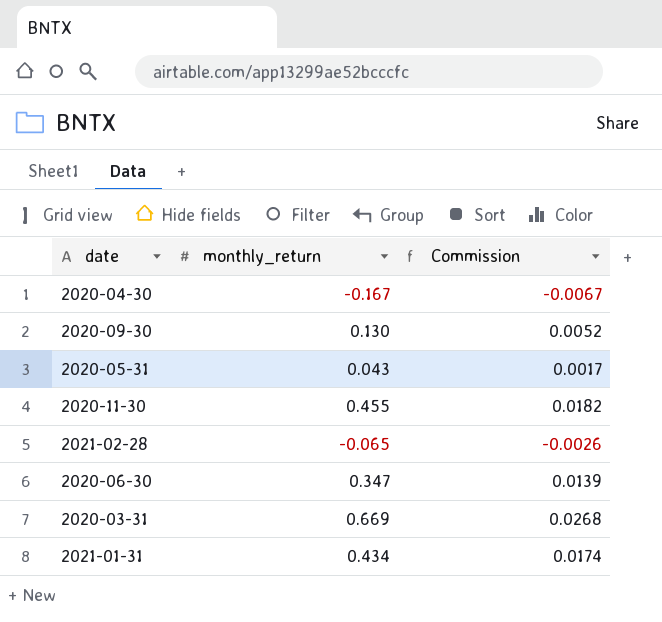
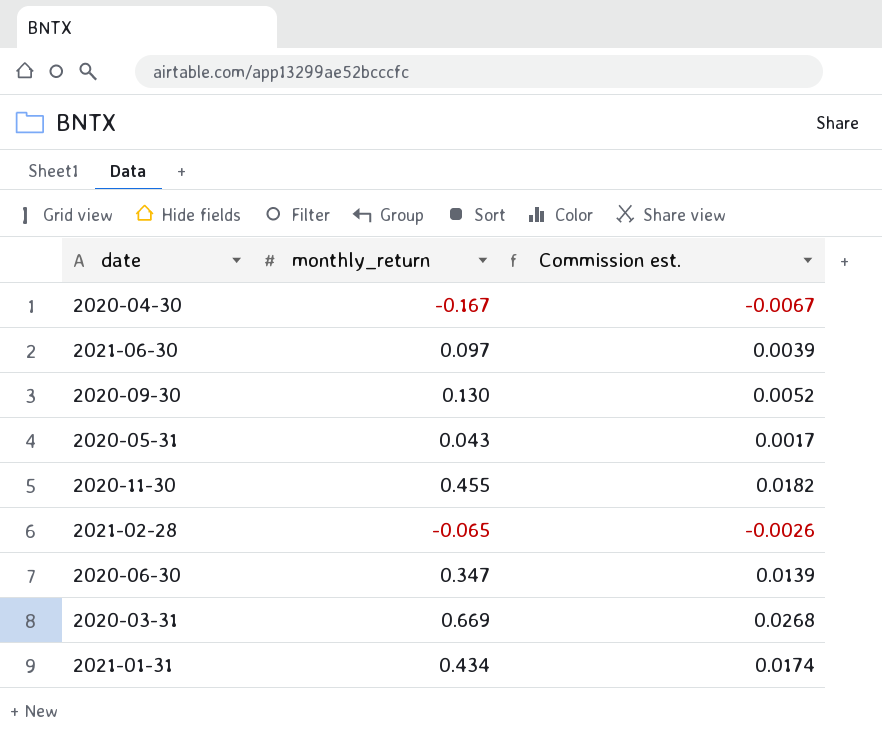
column name: Commission -> Commission est.
row 2021-06-30: none -> 0.097 | 0.0039

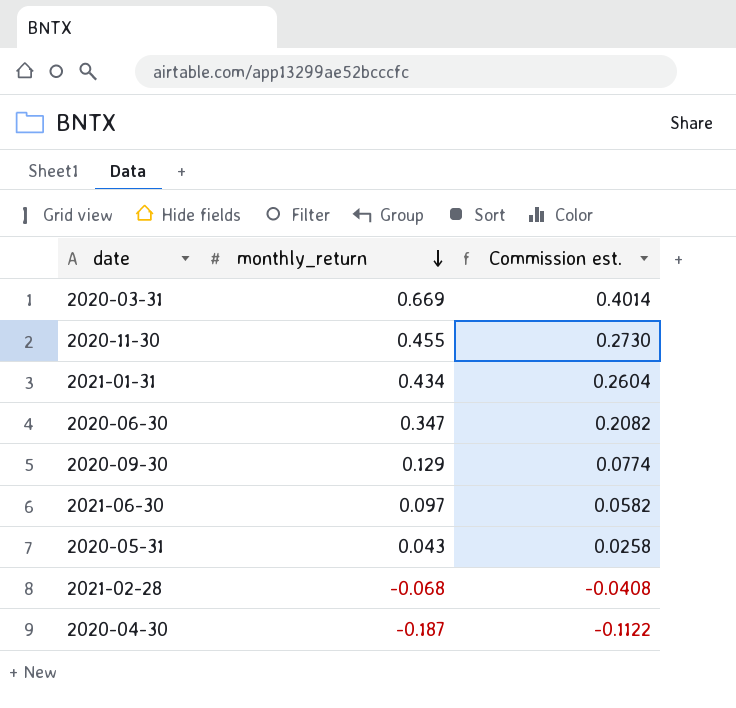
row order: none -> monthly_return descending
column Commission est. | formula: [monthly_return] * 0.04 -> [monthly_return] * 0.6
2020-09-30 | monthly_return: 0.130 -> 0.129
2021-02-28 | monthly_return: -0.065 -> -0.068
2020-04-30 | monthly_return: -0.167 -> -0.187

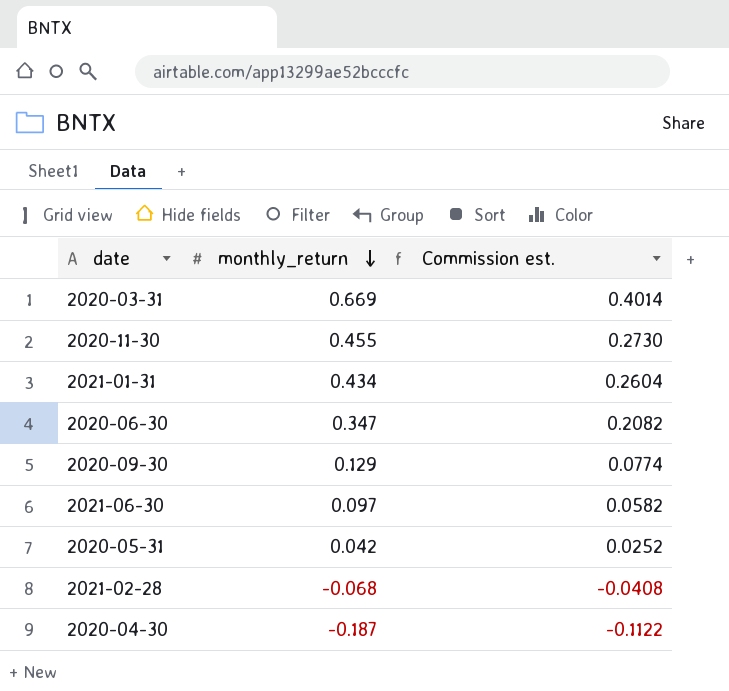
2020-05-31 | monthly_return: 0.043 -> 0.042
2020-05-31 | Commission est.: 0.0258 -> 0.0252

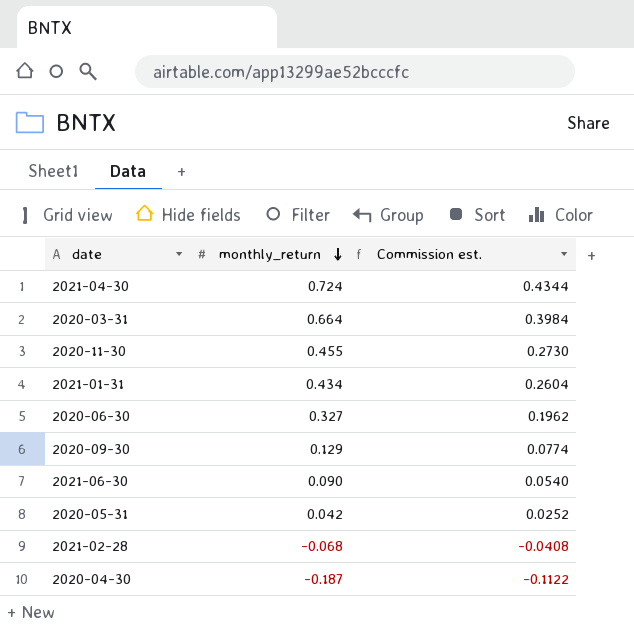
row 2021-04-30: none -> 0.724 | 0.4344
2020-03-31 | monthly_return: 0.669 -> 0.664
2020-03-31 | Commission est.: 0.4014 -> 0.3984
2020-06-30 | monthly_return: 0.347 -> 0.327
2020-06-30 | Commission est.: 0.2082 -> 0.1962
2021-06-30 | monthly_return: 0.097 -> 0.090
2021-06-30 | Commission est.: 0.0582 -> 0.0540

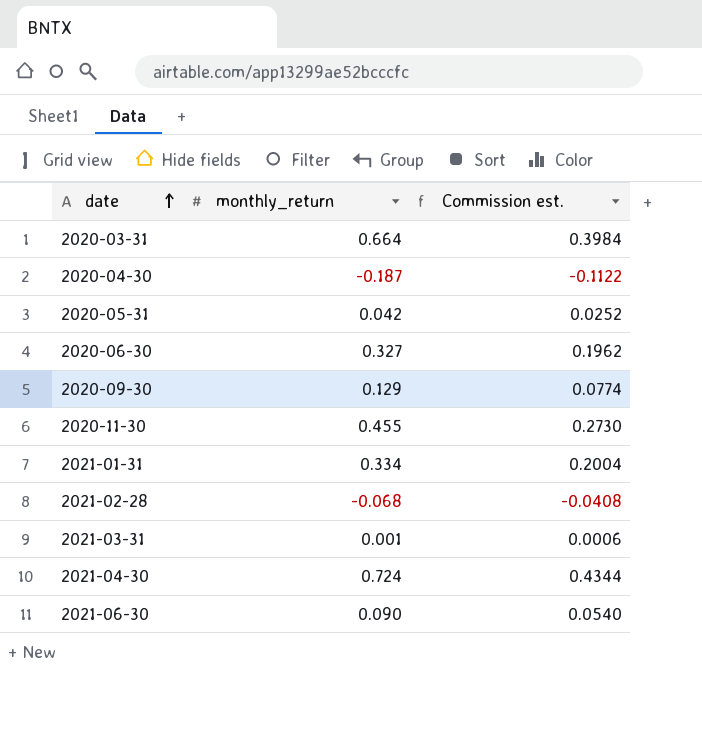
row order: monthly_return descending -> date ascending
2021-01-31 | monthly_return: 0.434 -> 0.334
2021-01-31 | Commission est.: 0.2604 -> 0.2004
row 2021-03-31: none -> 0.001 | 0.0006

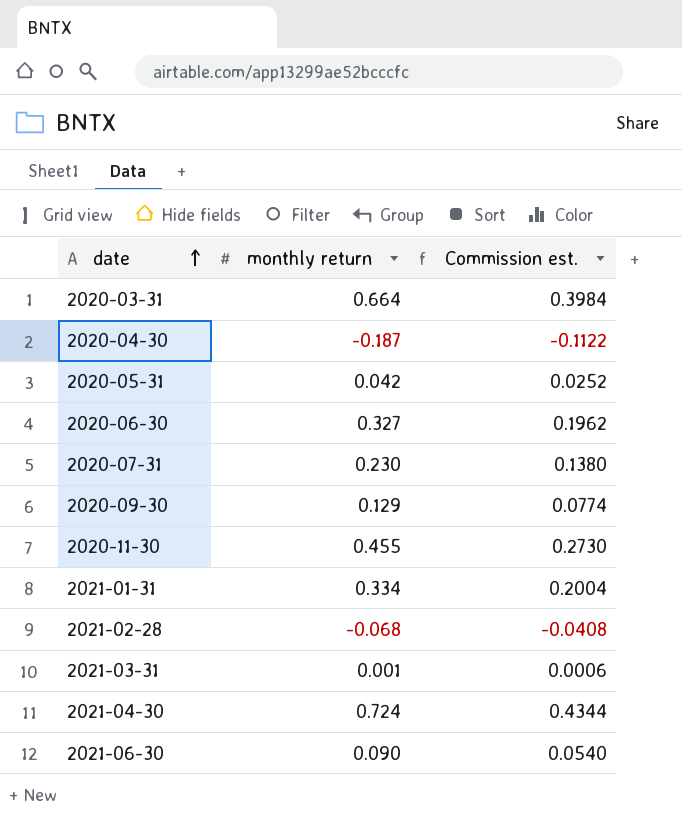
column name: monthly_return -> monthly return
row 2020-07-31: none -> 0.230 | 0.1380

